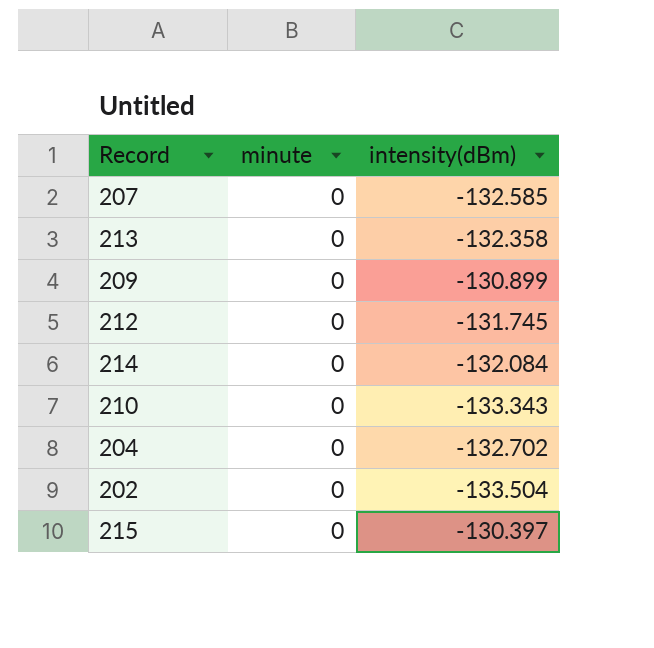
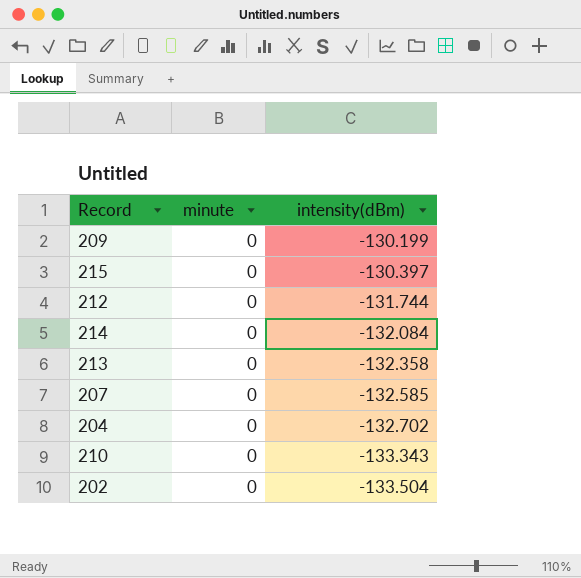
row order: none -> intensity(dBm) descending
209 | intensity(dBm): -130.899 -> -130.199
212 | intensity(dBm): -131.745 -> -131.744

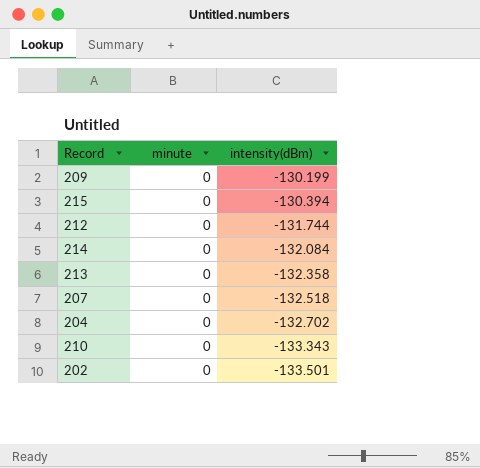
215 | intensity(dBm): -130.397 -> -130.394
207 | intensity(dBm): -132.585 -> -132.518
202 | intensity(dBm): -133.504 -> -133.501

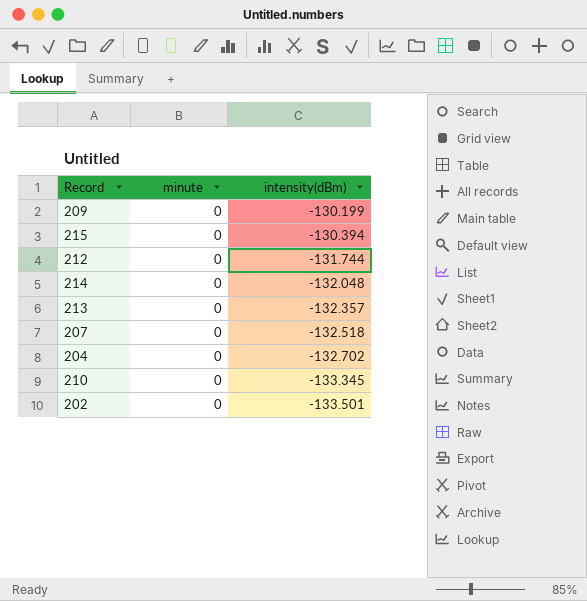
214 | intensity(dBm): -132.084 -> -132.048
213 | intensity(dBm): -132.358 -> -132.357
210 | intensity(dBm): -133.343 -> -133.345

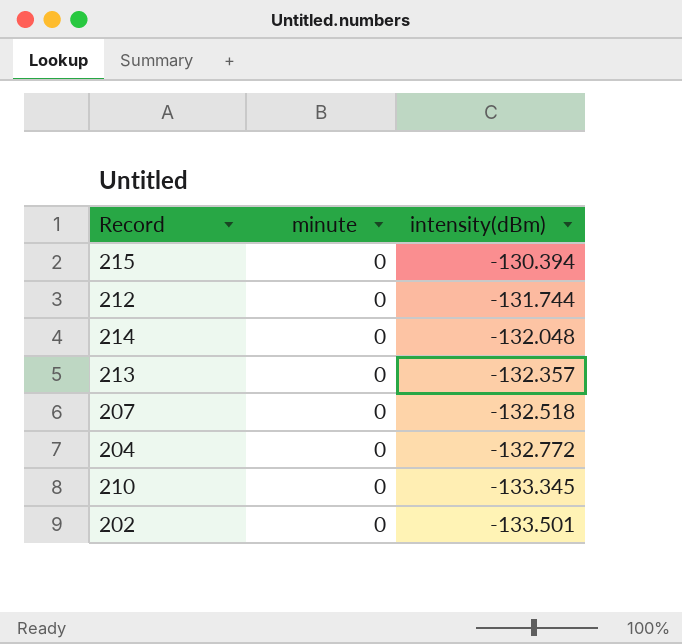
row 209: 0 | -130.199 -> none
204 | intensity(dBm): -132.702 -> -132.772

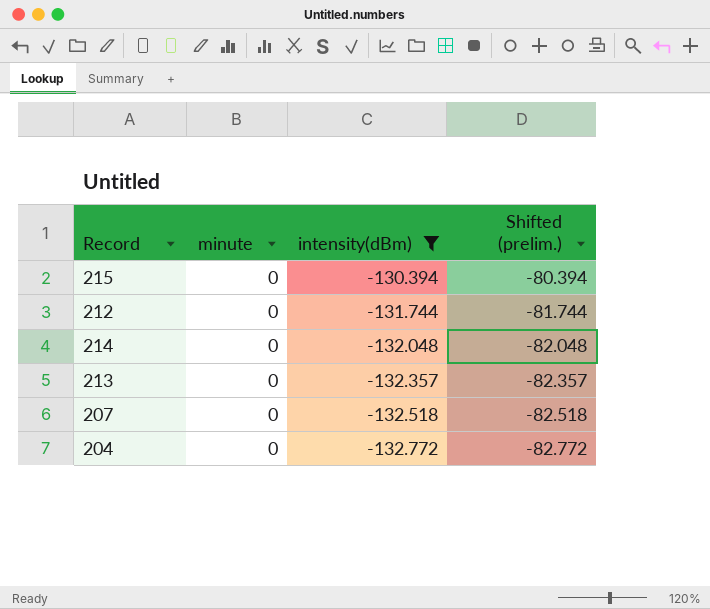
filter: none -> intensity(dBm) >= -132.772
column Shifted (prelim.) | formula: none -> [intensity(dBm)] + 50

